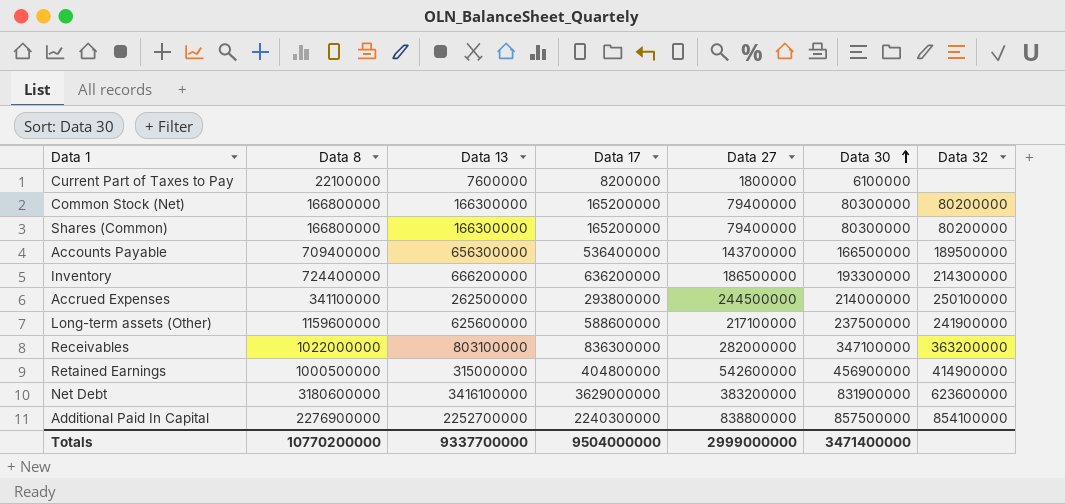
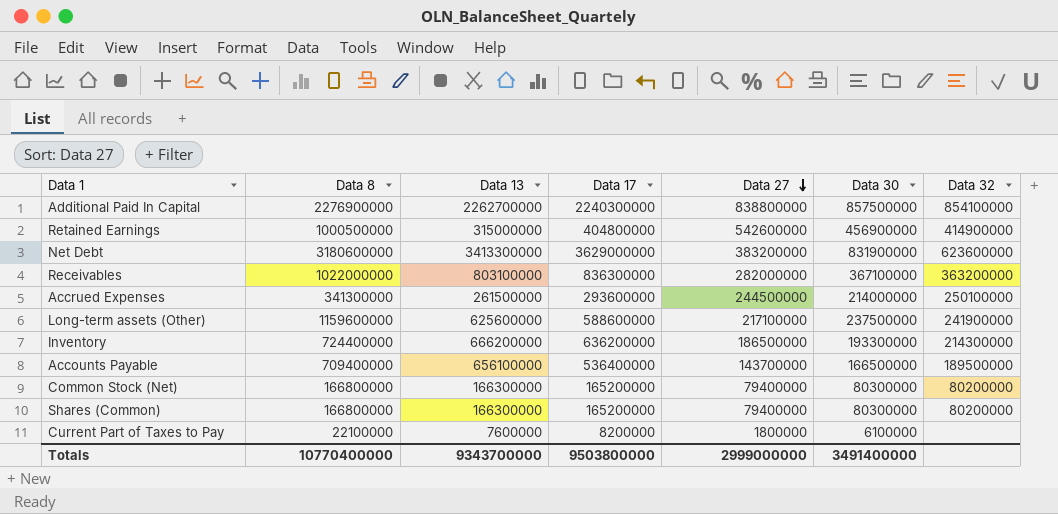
row order: Data 30 ascending -> Data 27 descending
Additional Paid In Capital | Data 13: 2252700000 -> 2262700000
Net Debt | Data 13: 3416100000 -> 3413300000
Receivables | Data 30: 347100000 -> 367100000
Accrued Expenses | Data 8: 341100000 -> 341300000
Accrued Expenses | Data 13: 262500000 -> 261500000
Accrued Expenses | Data 17: 293800000 -> 293600000
Accounts Payable | Data 13: 656300000 -> 656100000
Totals | Data 8: 10770200000 -> 10770400000
Totals | Data 13: 9337700000 -> 9343700000
Totals | Data 17: 9504000000 -> 9503800000
Totals | Data 30: 3471400000 -> 3491400000

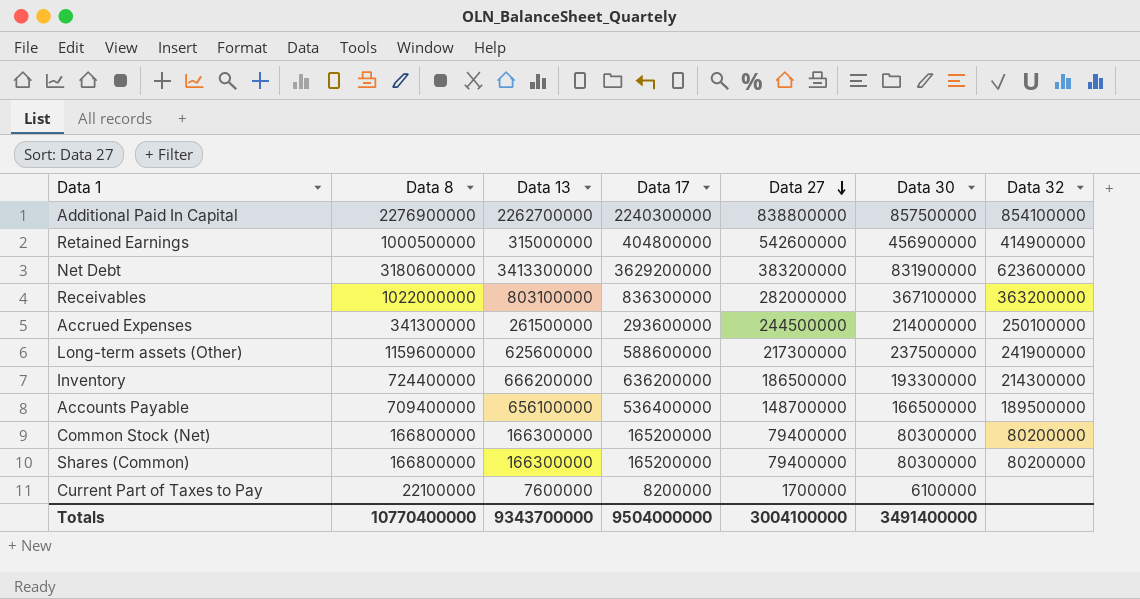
Net Debt | Data 17: 3629000000 -> 3629200000
Long-term assets (Other) | Data 27: 217100000 -> 217300000
Accounts Payable | Data 27: 143700000 -> 148700000
Current Part of Taxes to Pay | Data 27: 1800000 -> 1700000
Totals | Data 17: 9503800000 -> 9504000000
Totals | Data 27: 2999000000 -> 3004100000

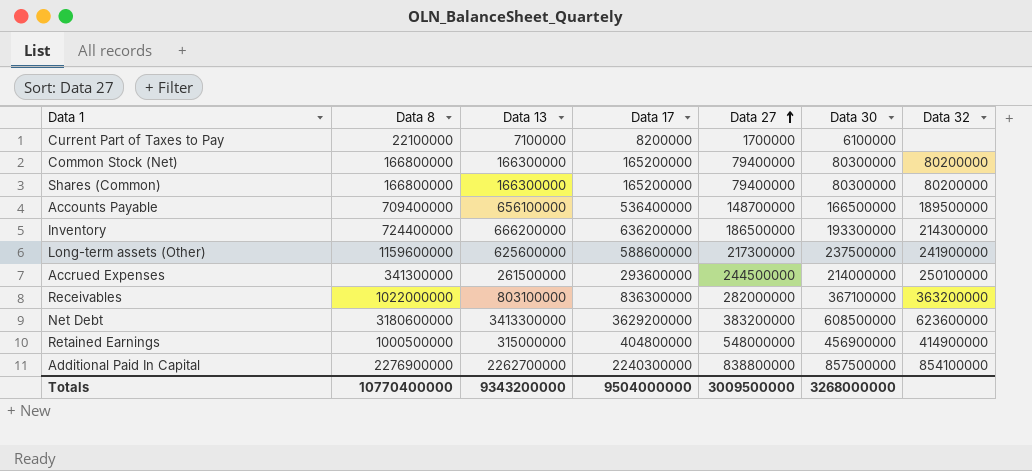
row order: Data 27 descending -> Data 27 ascending
Current Part of Taxes to Pay | Data 13: 7600000 -> 7100000
Net Debt | Data 30: 831900000 -> 608500000
Retained Earnings | Data 27: 542600000 -> 548000000
Totals | Data 13: 9343700000 -> 9343200000
Totals | Data 27: 3004100000 -> 3009500000
Totals | Data 30: 3491400000 -> 3268000000

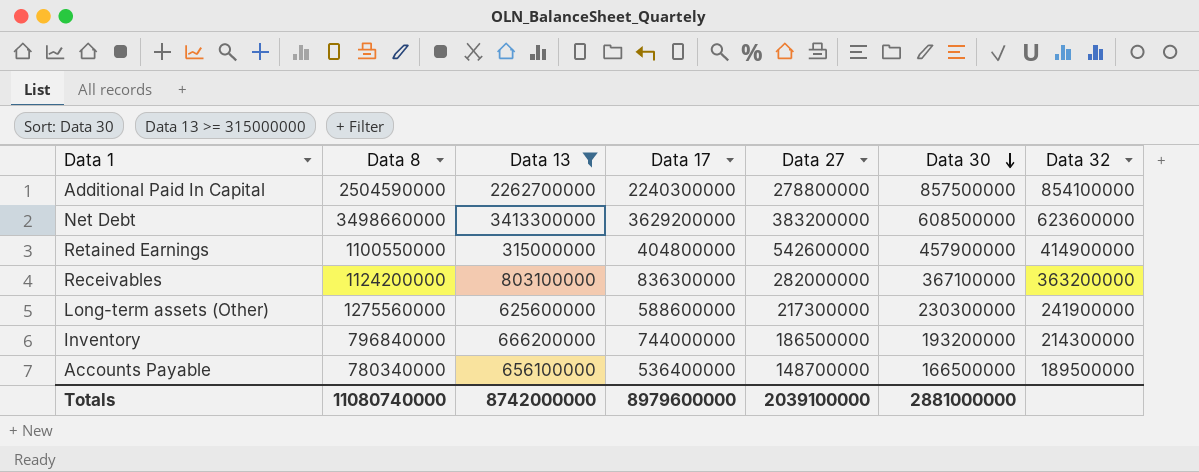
filter: none -> Data 13 >= 315000000
row order: Data 27 ascending -> Data 30 descending
Additional Paid In Capital | Data 8: 2276900000 -> 2504590000
Additional Paid In Capital | Data 27: 838800000 -> 278800000
Net Debt | Data 8: 3180600000 -> 3498660000
Retained Earnings | Data 8: 1000500000 -> 1100550000
Retained Earnings | Data 27: 548000000 -> 542600000
Retained Earnings | Data 30: 456900000 -> 457900000
Receivables | Data 8: 1022000000 -> 1124200000
Long-term assets (Other) | Data 8: 1159600000 -> 1275560000
Long-term assets (Other) | Data 30: 237500000 -> 230300000
Inventory | Data 8: 724400000 -> 796840000
Inventory | Data 17: 636200000 -> 744000000
Inventory | Data 30: 193300000 -> 193200000
Accounts Payable | Data 8: 709400000 -> 780340000
Totals | Data 8: 10770400000 -> 11080740000
Totals | Data 13: 9343200000 -> 8742000000
Totals | Data 17: 9504000000 -> 8979600000
Totals | Data 27: 3009500000 -> 2039100000
Totals | Data 30: 3268000000 -> 2881000000

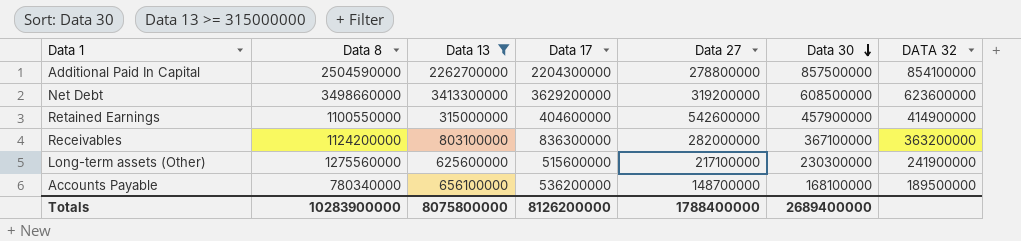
column name: Data 32 -> DATA 32
row Inventory: 796840000 | 666200000 | 744000000 | 186500000 | 193200000 | 214300000 -> none
Additional Paid In Capital | Data 17: 2240300000 -> 2204300000
Net Debt | Data 27: 383200000 -> 319200000
Retained Earnings | Data 17: 404800000 -> 404600000
Long-term assets (Other) | Data 17: 588600000 -> 515600000
Long-term assets (Other) | Data 27: 217300000 -> 217100000
Accounts Payable | Data 17: 536400000 -> 536200000
Accounts Payable | Data 30: 166500000 -> 168100000
Totals | Data 8: 11080740000 -> 10283900000
Totals | Data 13: 8742000000 -> 8075800000
Totals | Data 17: 8979600000 -> 8126200000
Totals | Data 27: 2039100000 -> 1788400000
Totals | Data 30: 2881000000 -> 2689400000

